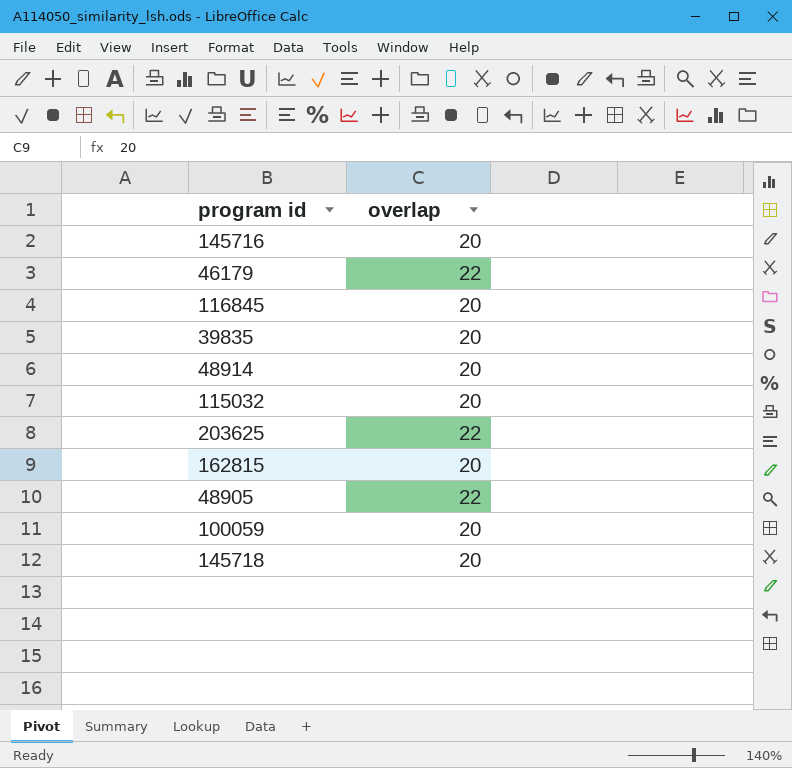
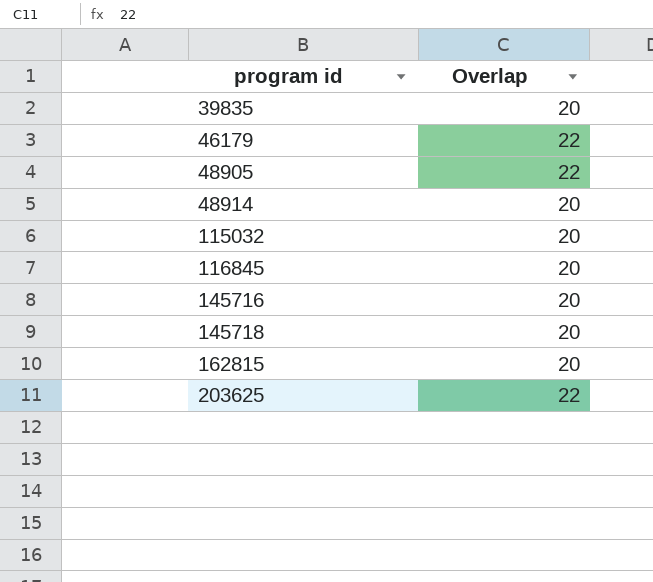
row order: none -> program id ascending
column name: overlap -> Overlap
row 100059: 20 -> none

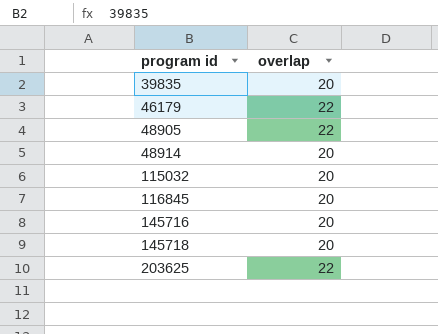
column name: Overlap -> overlap
row 162815: 20 -> none

